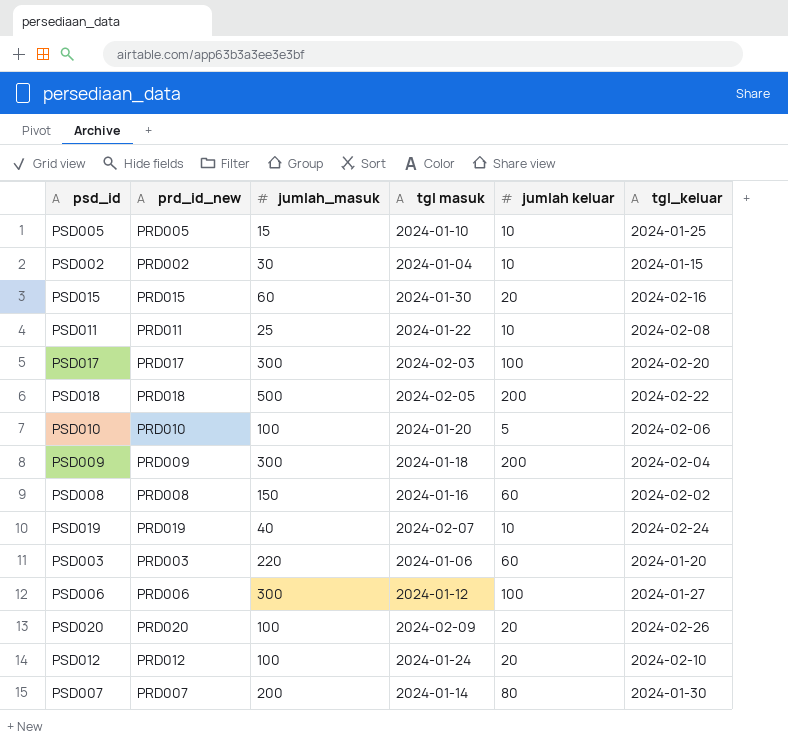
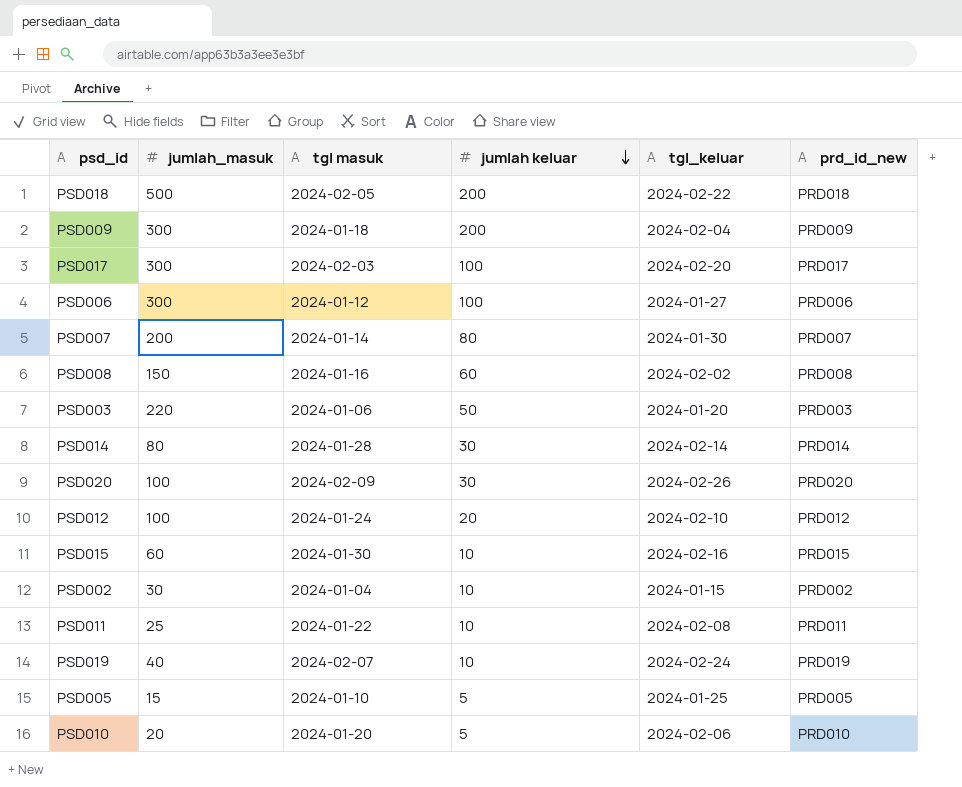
row order: none -> jumlah keluar descending
column prd_id_new | position: 2 -> 6
PSD003 | jumlah keluar: 60 -> 50
row PSD014: none -> 80 | 2024-01-28 | 30 | 2024-02-14 | PRD014
PSD020 | jumlah keluar: 20 -> 30
PSD015 | jumlah keluar: 20 -> 10
PSD005 | jumlah keluar: 10 -> 5
PSD010 | jumlah_masuk: 100 -> 20

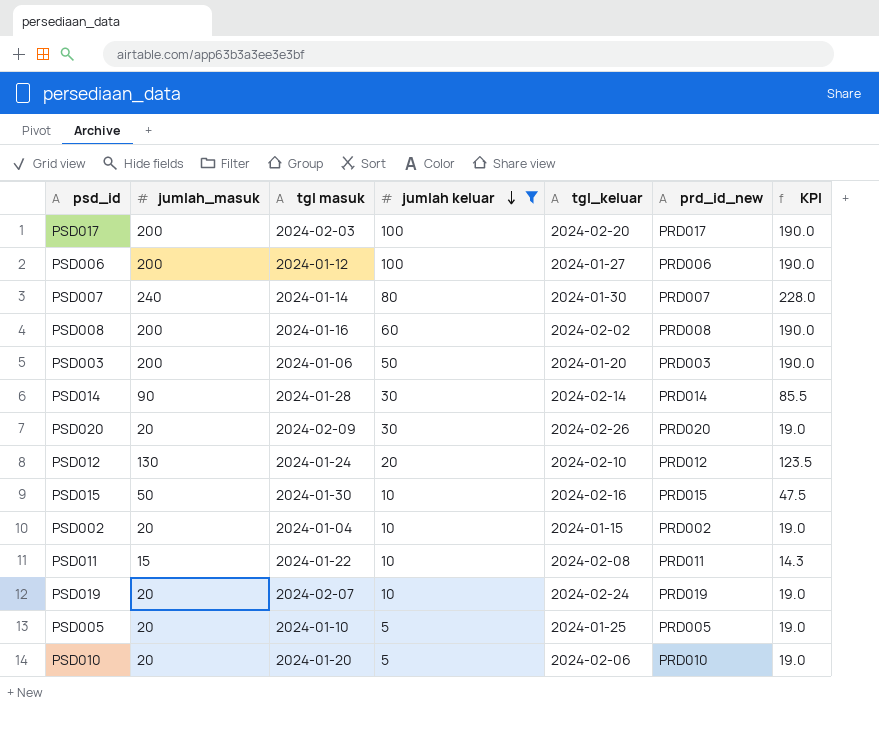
filter: none -> jumlah keluar != 200
column KPI | formula: none -> [jumlah_masuk] * 0.95
PSD017 | jumlah_masuk: 300 -> 200
PSD006 | jumlah_masuk: 300 -> 200
PSD007 | jumlah_masuk: 200 -> 240
PSD008 | jumlah_masuk: 150 -> 200
PSD003 | jumlah_masuk: 220 -> 200
PSD014 | jumlah_masuk: 80 -> 90
PSD020 | jumlah_masuk: 100 -> 20
PSD012 | jumlah_masuk: 100 -> 130
PSD015 | jumlah_masuk: 60 -> 50
PSD002 | jumlah_masuk: 30 -> 20
PSD011 | jumlah_masuk: 25 -> 15
PSD019 | jumlah_masuk: 40 -> 20
PSD005 | jumlah_masuk: 15 -> 20

